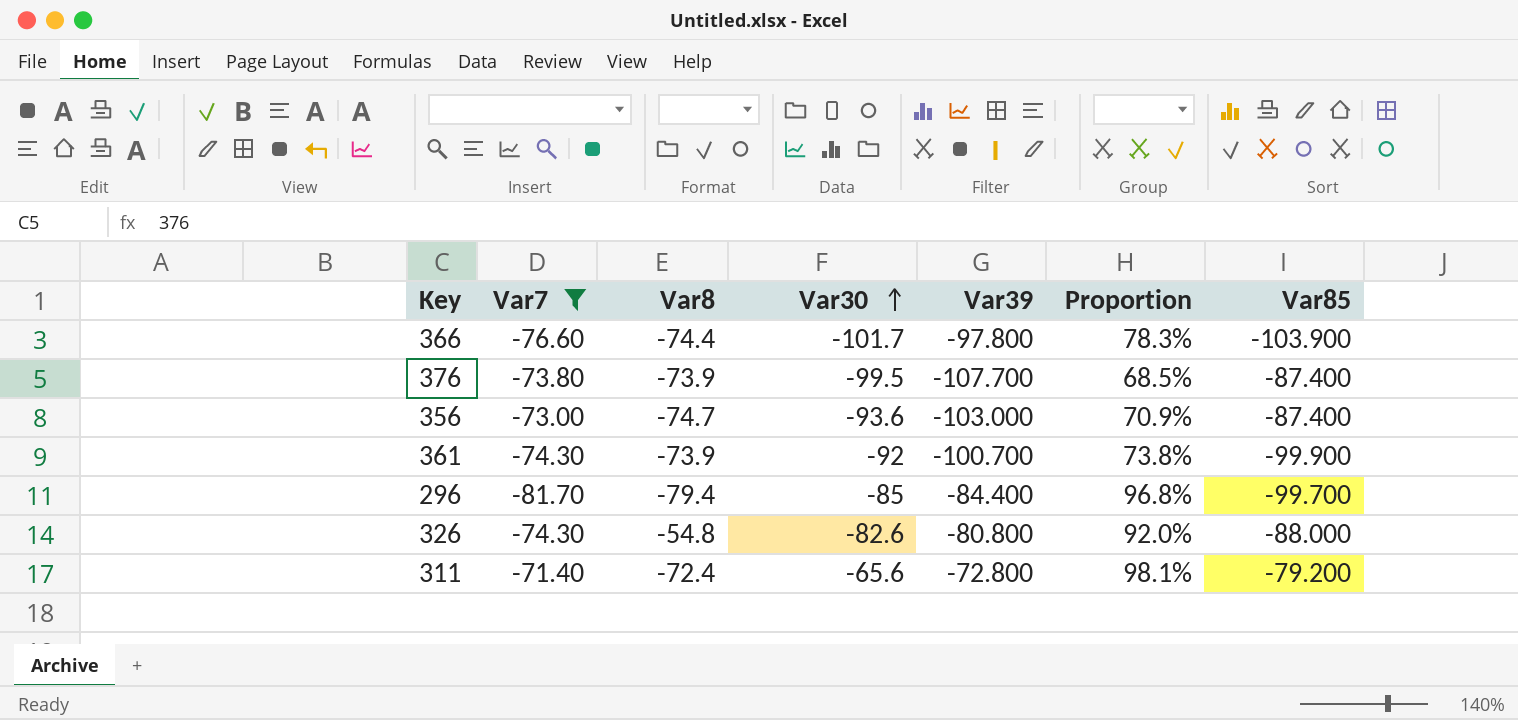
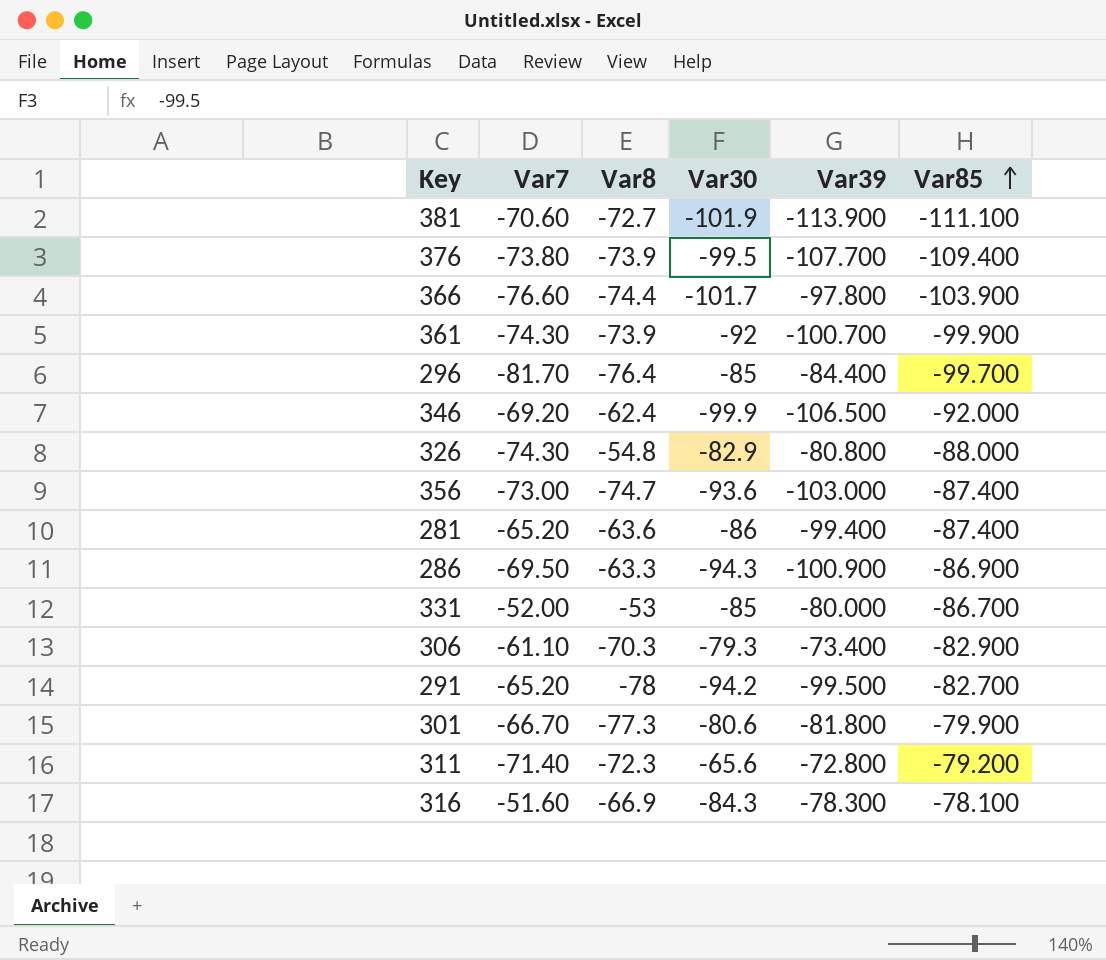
filter: Var7 <= -71.40 -> none
row order: Var30 ascending -> Var85 ascending
column Proportion | formula: [Var7] / [Var39] -> none
376 | Var85: -87.400 -> -109.400
296 | Var8: -79.4 -> -76.4
326 | Var30: -82.6 -> -82.9
311 | Var8: -72.4 -> -72.3

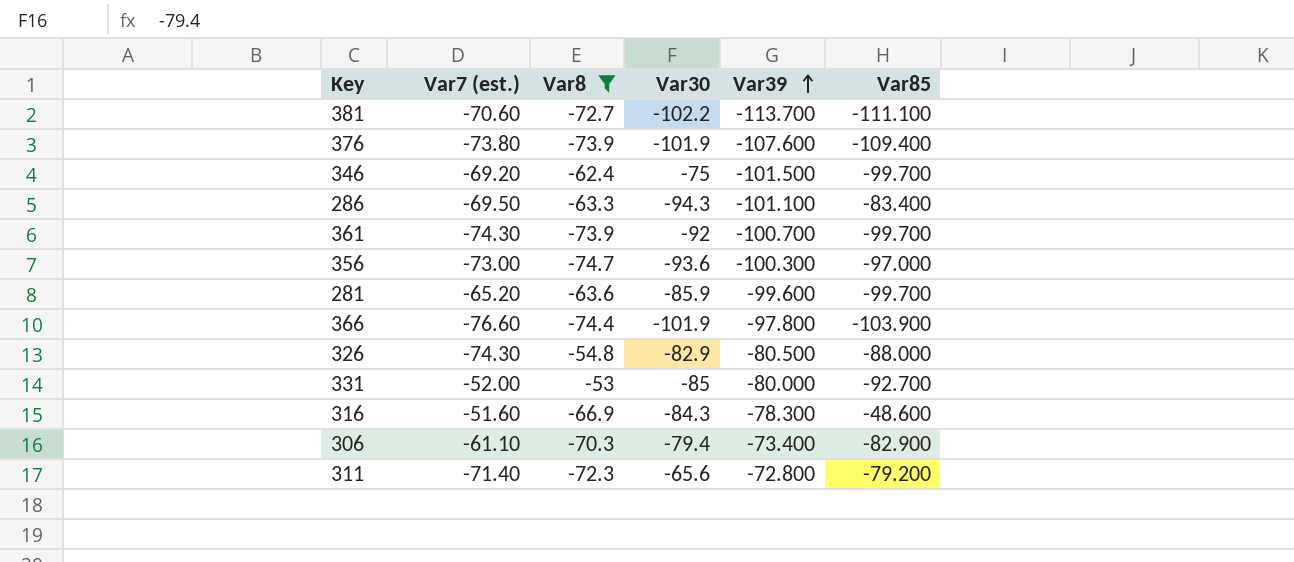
filter: none -> Var8 >= -74.7
row order: Var85 ascending -> Var39 ascending
column name: Var7 -> Var7 (est.)
381 | Var30: -101.9 -> -102.2
381 | Var39: -113.900 -> -113.700
376 | Var30: -99.5 -> -101.9
376 | Var39: -107.700 -> -107.600
346 | Var30: -99.9 -> -75
346 | Var39: -106.500 -> -101.500
346 | Var85: -92.000 -> -99.700
286 | Var39: -100.900 -> -101.100
286 | Var85: -86.900 -> -83.400
361 | Var85: -99.900 -> -99.700
356 | Var39: -103.000 -> -100.300
356 | Var85: -87.400 -> -97.000
281 | Var30: -86 -> -85.9
281 | Var39: -99.400 -> -99.600
281 | Var85: -87.400 -> -99.700
366 | Var30: -101.7 -> -101.9
326 | Var39: -80.800 -> -80.500
331 | Var85: -86.700 -> -92.700
316 | Var85: -78.100 -> -48.600
306 | Var30: -79.3 -> -79.4

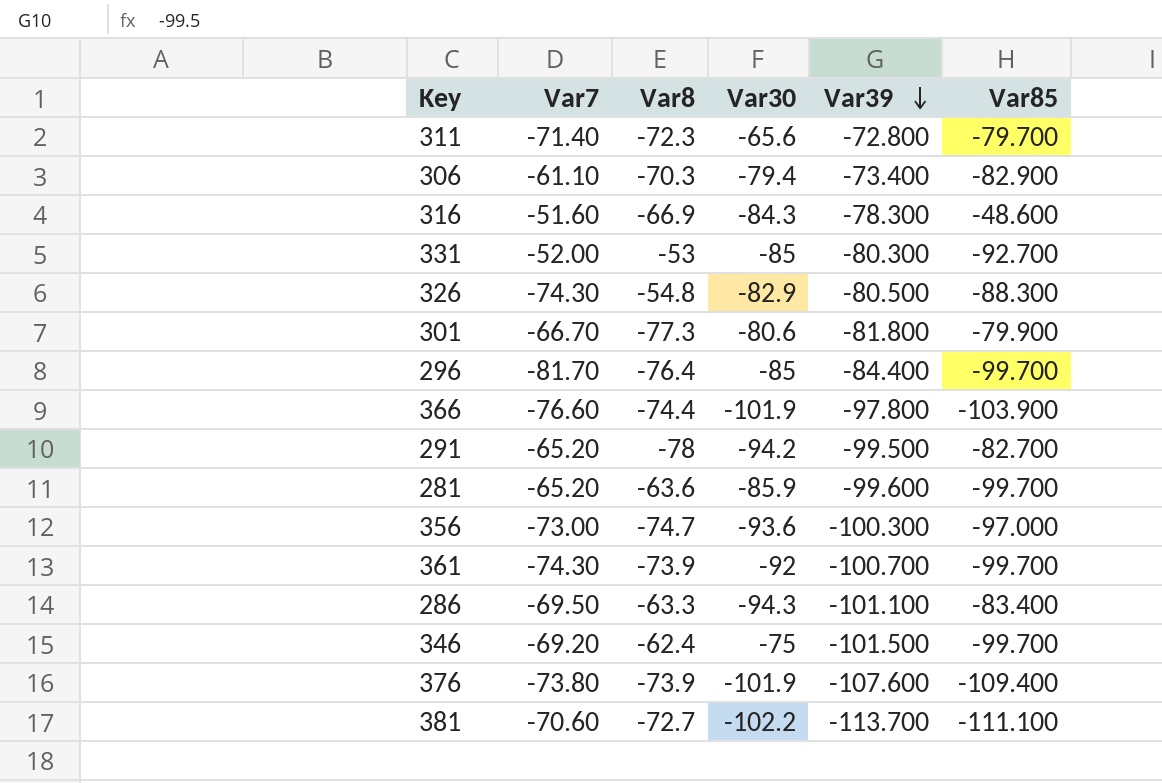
filter: Var8 >= -74.7 -> none
row order: Var39 ascending -> Var39 descending
column name: Var7 (est.) -> Var7
311 | Var85: -79.200 -> -79.700
331 | Var39: -80.000 -> -80.300
326 | Var85: -88.000 -> -88.300

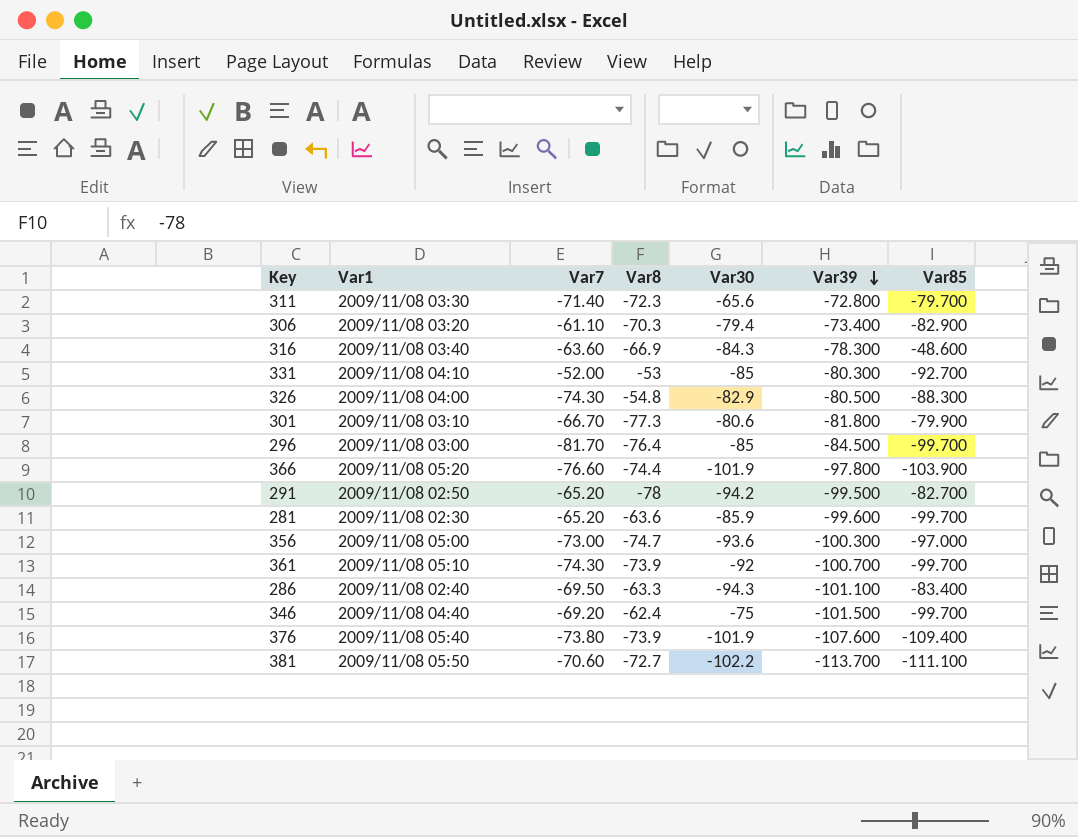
column Var1 | position: none -> 2
316 | Var7: -51.60 -> -63.60
296 | Var39: -84.400 -> -84.500

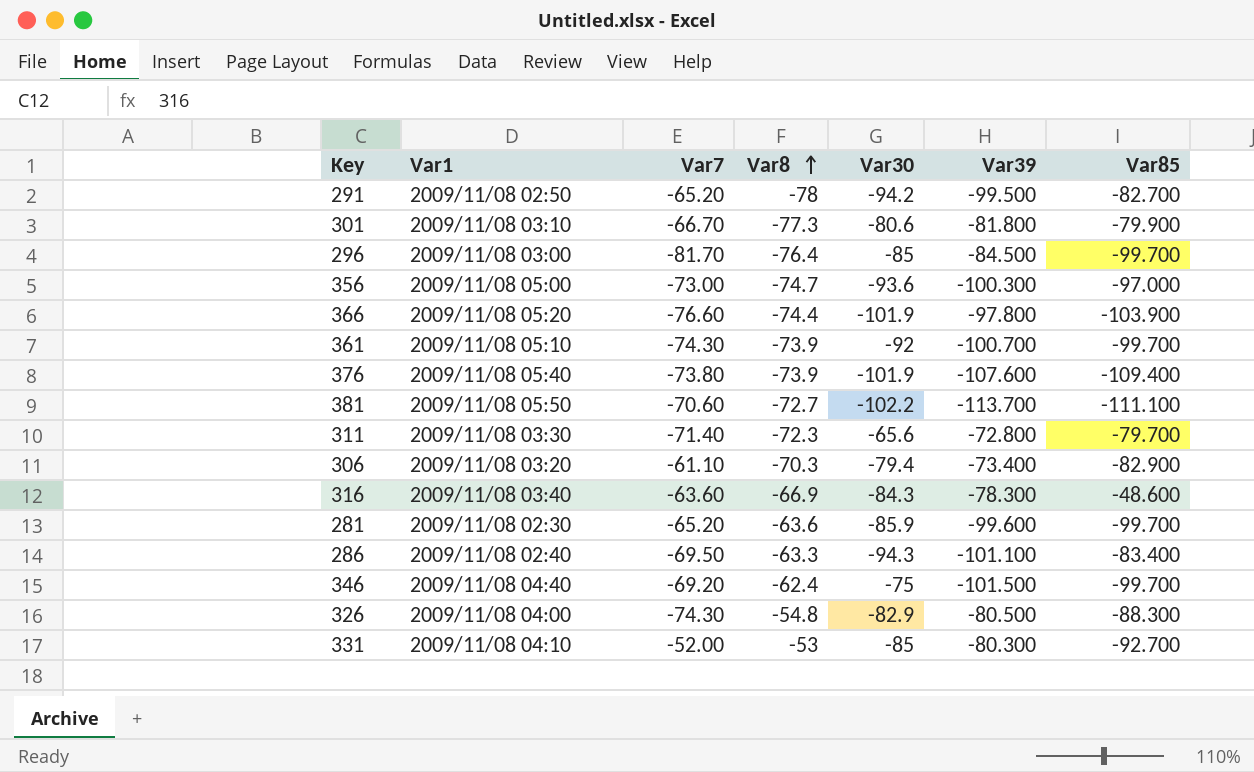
row order: Var39 descending -> Var8 ascending

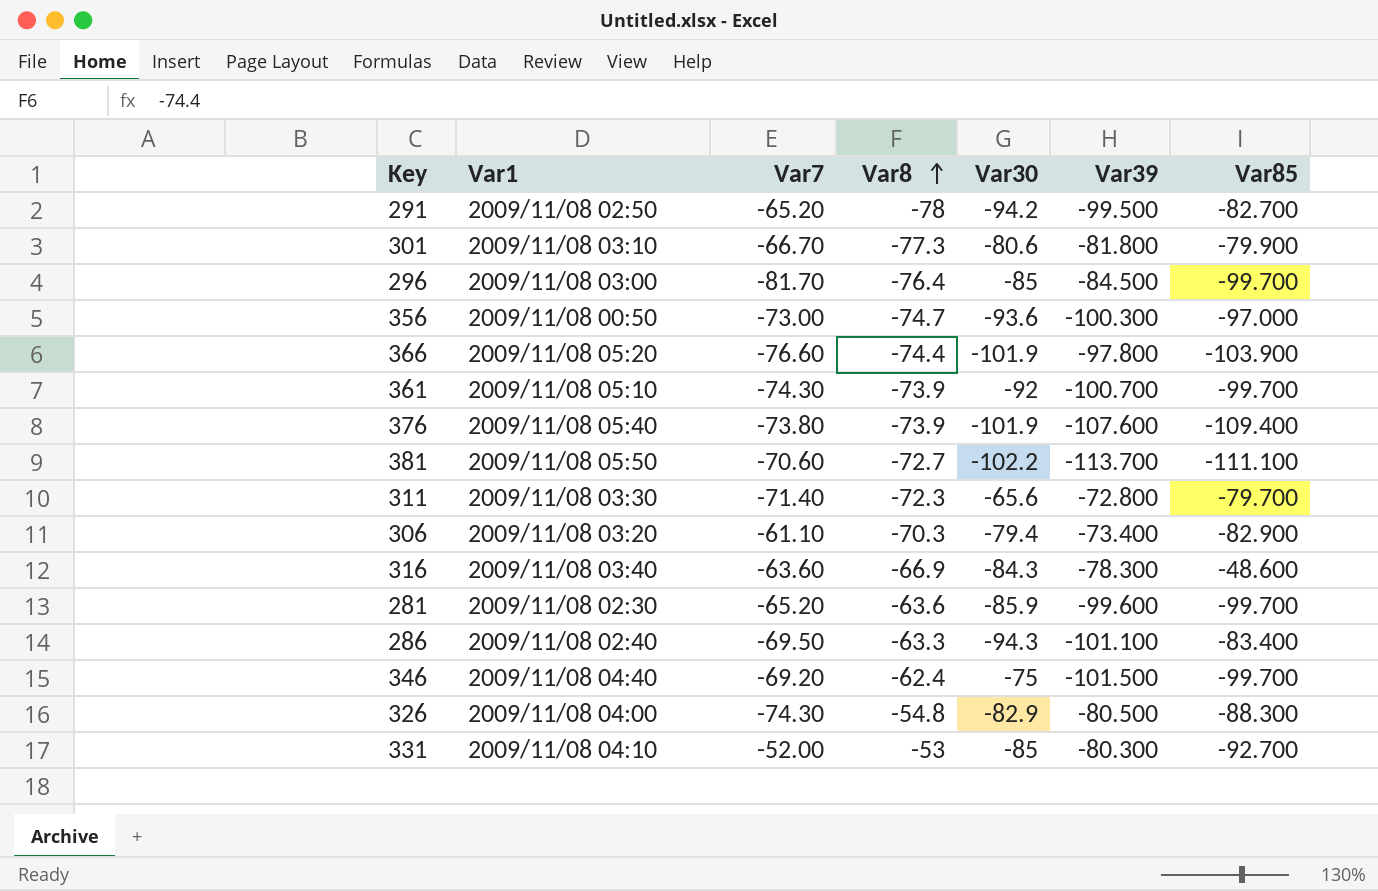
356 | Var1: 2009/11/08 05:00 -> 2009/11/08 00:50

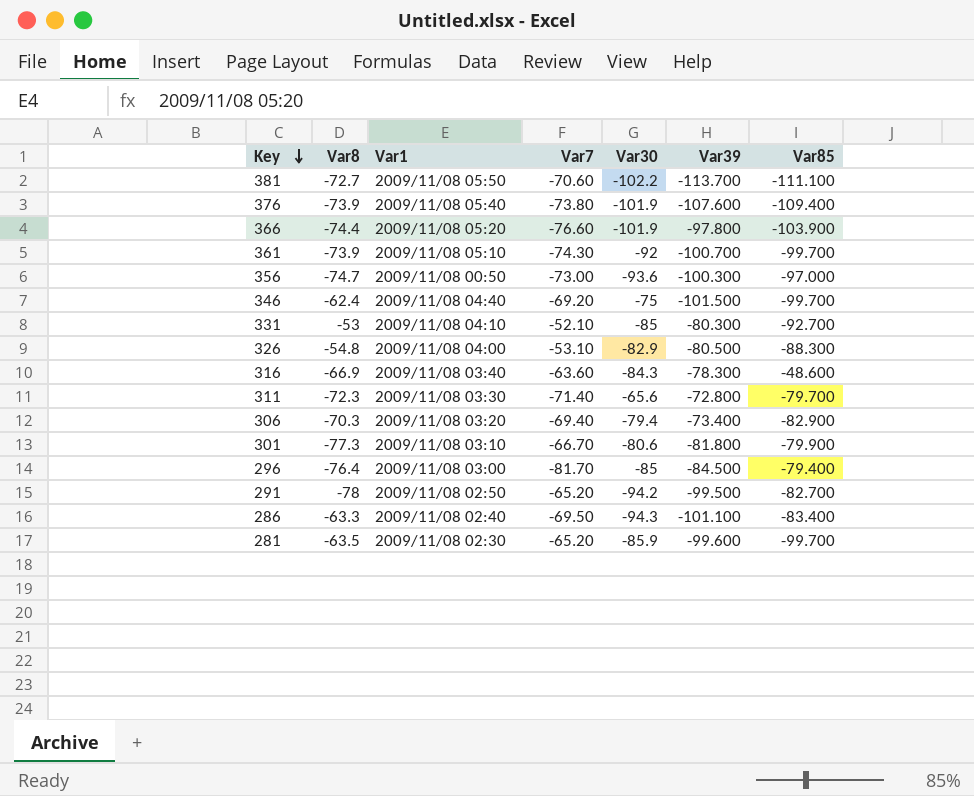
row order: Var8 ascending -> Key descending
column Var8 | position: 4 -> 2
331 | Var7: -52.00 -> -52.10
326 | Var7: -74.30 -> -53.10
306 | Var7: -61.10 -> -69.40
296 | Var85: -99.700 -> -79.400
281 | Var8: -63.6 -> -63.5

